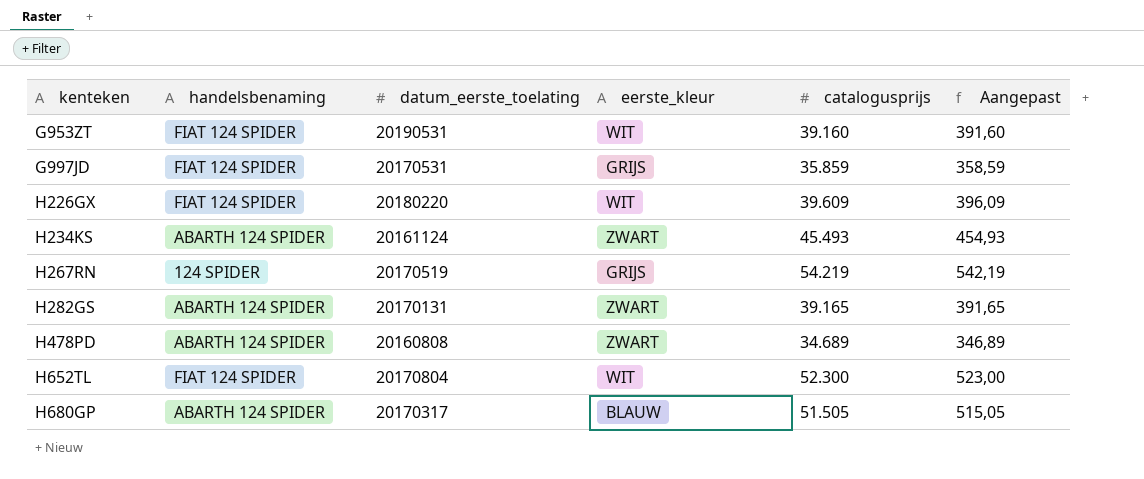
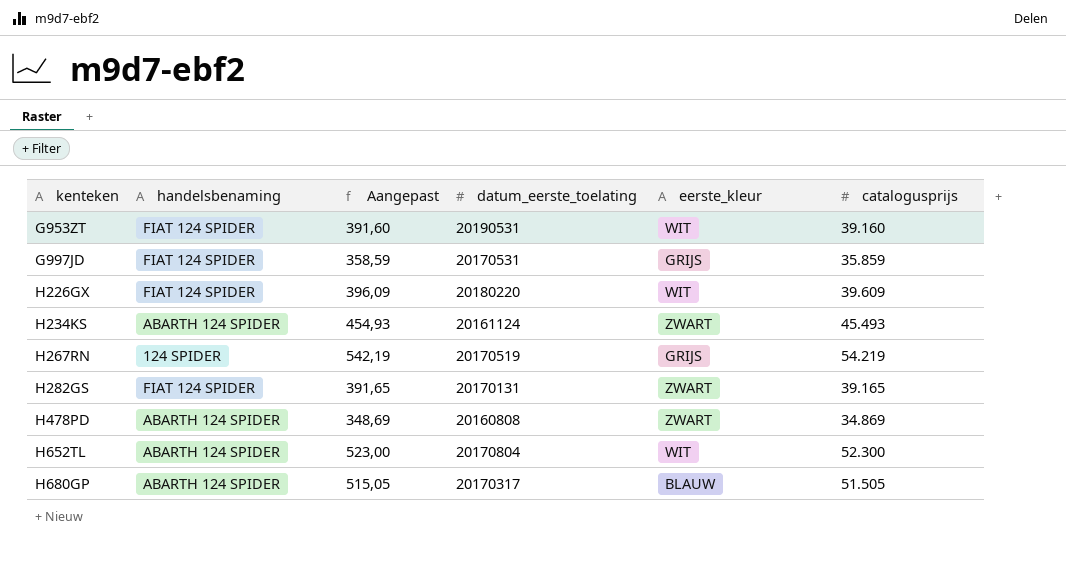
column Aangepast | position: 6 -> 3
H282GS | handelsbenaming: ABARTH 124 SPIDER -> FIAT 124 SPIDER
H478PD | Aangepast: 346,89 -> 348,69
H478PD | catalogusprijs: 34.689 -> 34.869
H652TL | handelsbenaming: FIAT 124 SPIDER -> ABARTH 124 SPIDER

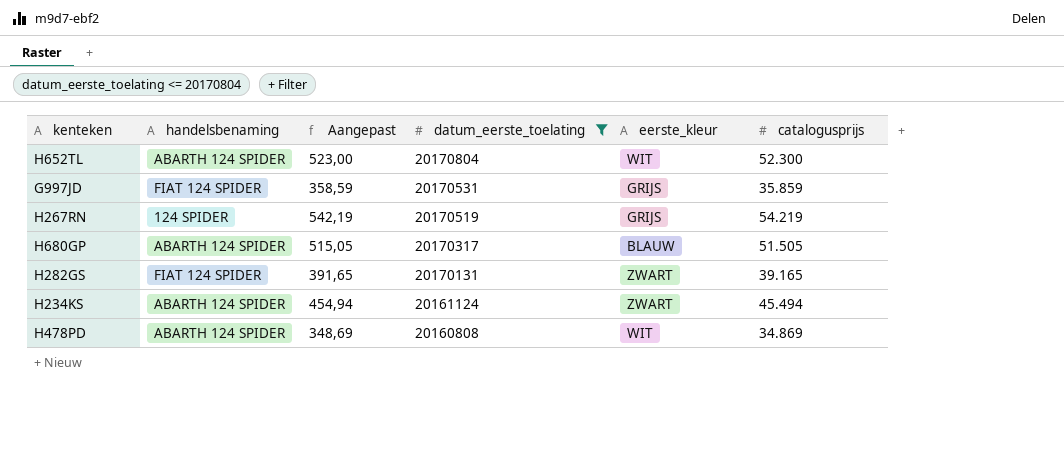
filter: none -> datum_eerste_toelating <= 20170804
row order: kenteken ascending -> datum_eerste_toelating descending
H234KS | Aangepast: 454,93 -> 454,94
H234KS | catalogusprijs: 45.493 -> 45.494
H478PD | eerste_kleur: ZWART -> WIT

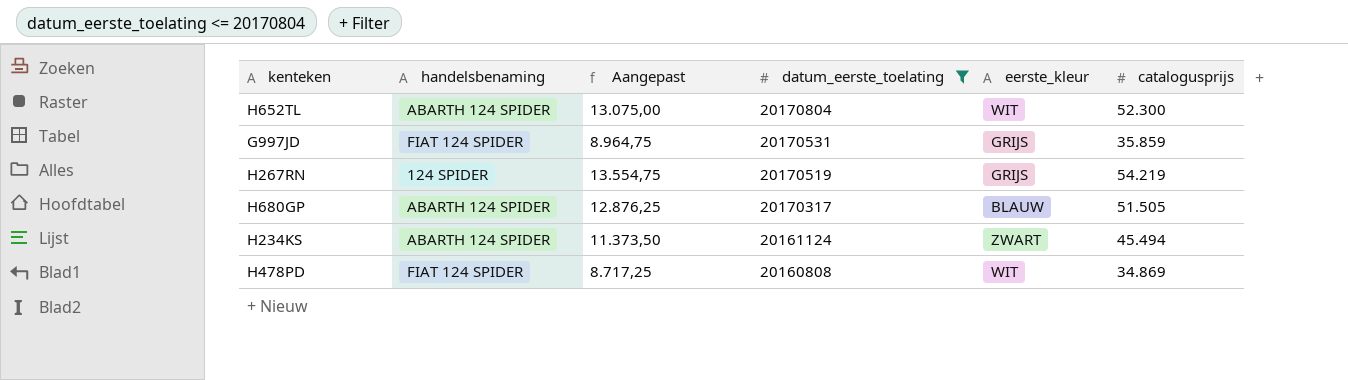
column Aangepast | formula: [catalogusprijs] * 0,01 -> [catalogusprijs] * 0,25
row H282GS: FIAT 124 SPIDER | 391,65 | 20170131 | ZWART | 39.165 -> none
H478PD | handelsbenaming: ABARTH 124 SPIDER -> FIAT 124 SPIDER

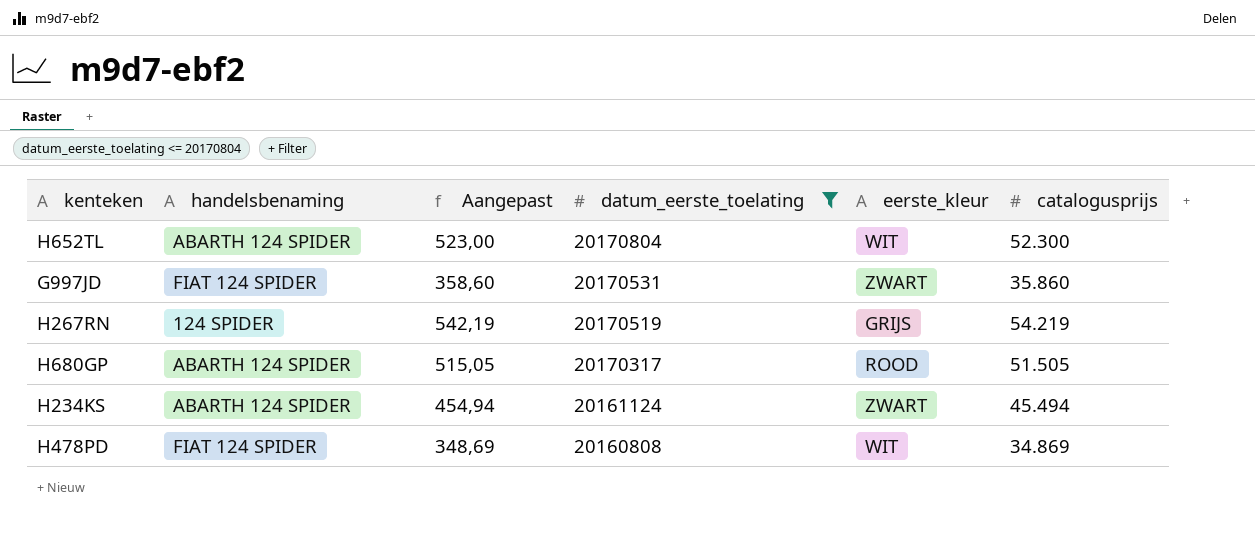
column Aangepast | formula: [catalogusprijs] * 0,25 -> [catalogusprijs] * 0,01
G997JD | eerste_kleur: GRIJS -> ZWART
G997JD | catalogusprijs: 35.859 -> 35.860
H680GP | eerste_kleur: BLAUW -> ROOD

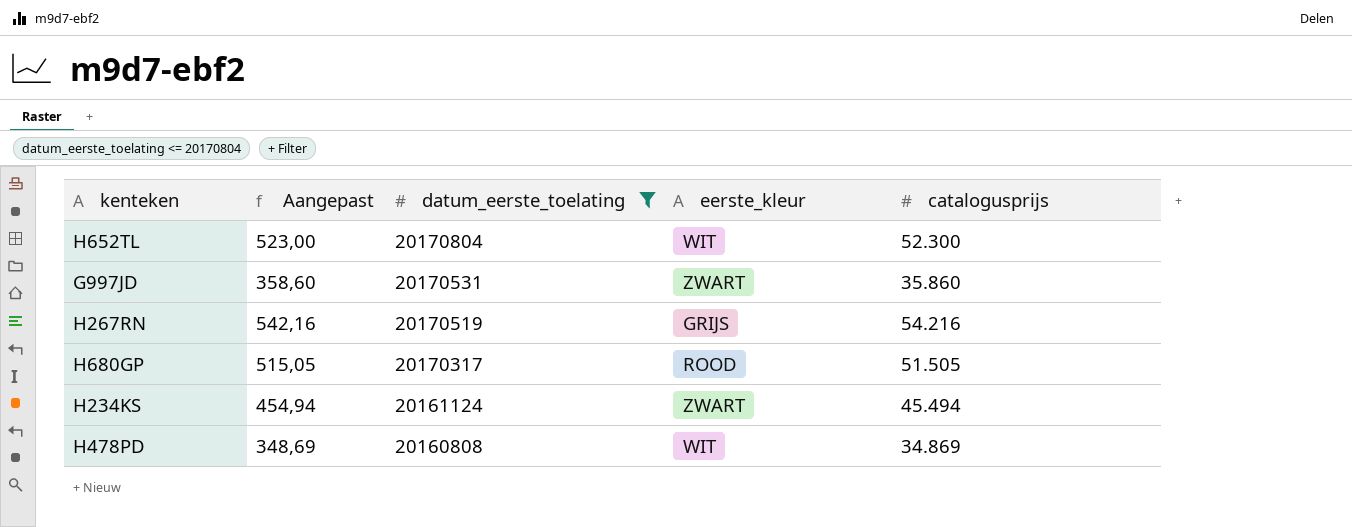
column handelsbenaming | position: 2 -> none
H267RN | Aangepast: 542,19 -> 542,16
H267RN | catalogusprijs: 54.219 -> 54.216

